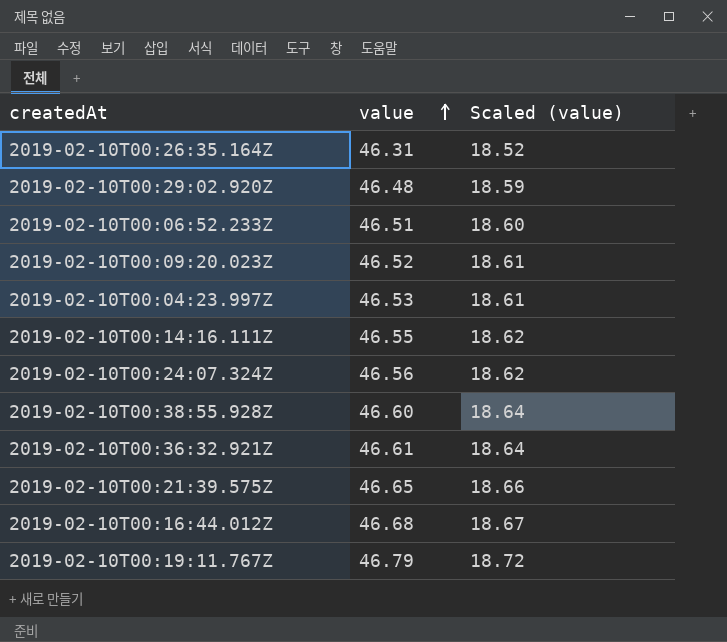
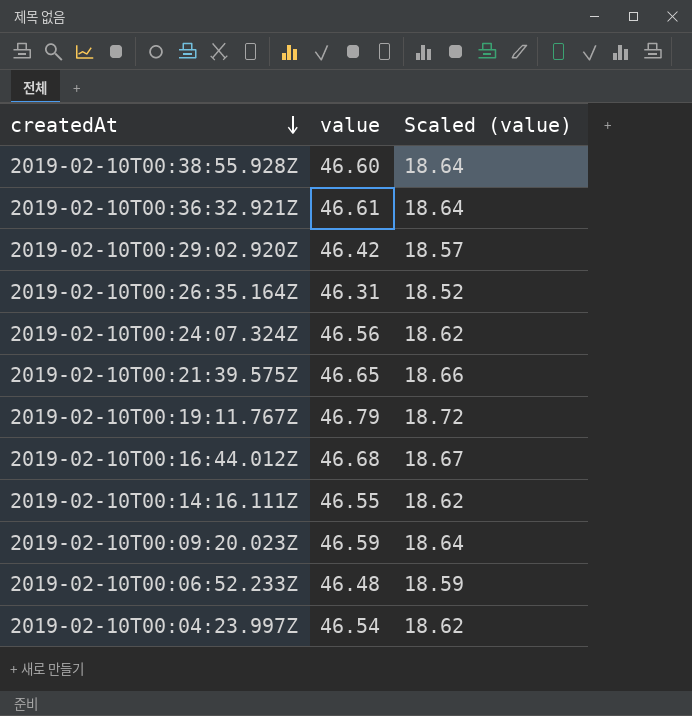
row order: value ascending -> createdAt descending
2019-02-10T00:29:02.920Z | value: 46.48 -> 46.42
2019-02-10T00:29:02.920Z | Scaled (value): 18.59 -> 18.57
2019-02-10T00:09:20.023Z | value: 46.52 -> 46.59
2019-02-10T00:09:20.023Z | Scaled (value): 18.61 -> 18.64
2019-02-10T00:06:52.233Z | value: 46.51 -> 46.48
2019-02-10T00:06:52.233Z | Scaled (value): 18.60 -> 18.59
2019-02-10T00:04:23.997Z | value: 46.53 -> 46.54
2019-02-10T00:04:23.997Z | Scaled (value): 18.61 -> 18.62

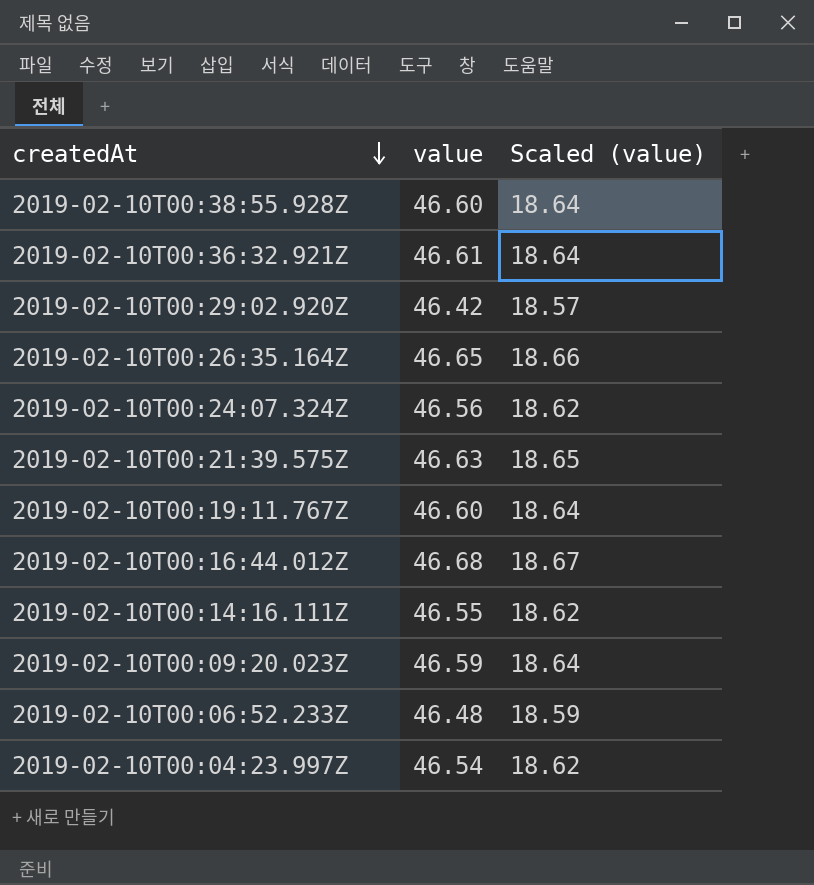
2019-02-10T00:26:35.164Z | value: 46.31 -> 46.65
2019-02-10T00:26:35.164Z | Scaled (value): 18.52 -> 18.66
2019-02-10T00:21:39.575Z | value: 46.65 -> 46.63
2019-02-10T00:21:39.575Z | Scaled (value): 18.66 -> 18.65
2019-02-10T00:19:11.767Z | value: 46.79 -> 46.60
2019-02-10T00:19:11.767Z | Scaled (value): 18.72 -> 18.64

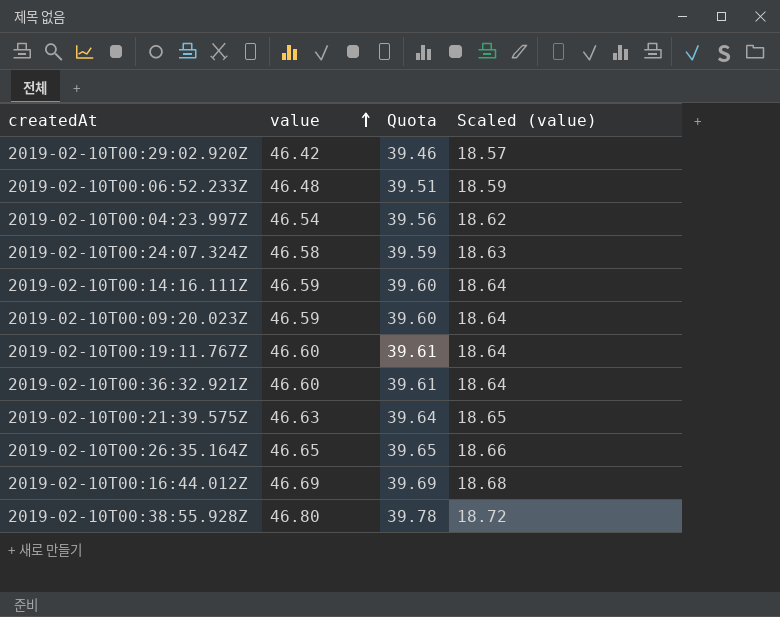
row order: createdAt descending -> value ascending
column Quota | formula: none -> [value] * 0.85
2019-02-10T00:24:07.324Z | value: 46.56 -> 46.58
2019-02-10T00:24:07.324Z | Scaled (value): 18.62 -> 18.63
2019-02-10T00:14:16.111Z | value: 46.55 -> 46.59
2019-02-10T00:14:16.111Z | Scaled (value): 18.62 -> 18.64
2019-02-10T00:36:32.921Z | value: 46.61 -> 46.60
2019-02-10T00:16:44.012Z | value: 46.68 -> 46.69
2019-02-10T00:16:44.012Z | Scaled (value): 18.67 -> 18.68
2019-02-10T00:38:55.928Z | value: 46.60 -> 46.80
2019-02-10T00:38:55.928Z | Scaled (value): 18.64 -> 18.72

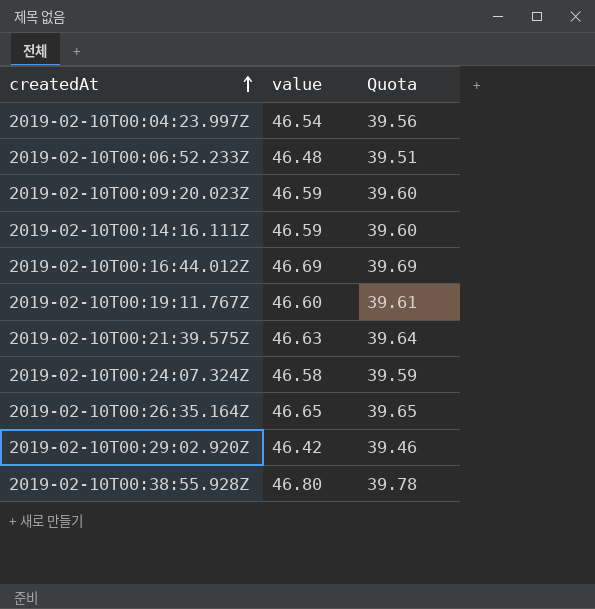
row order: value ascending -> createdAt ascending
column Scaled (value) | formula: [value] * 0.4 -> none
row 2019-02-10T00:36:32.921Z: 46.60 | 39.61 | 18.64 -> none

